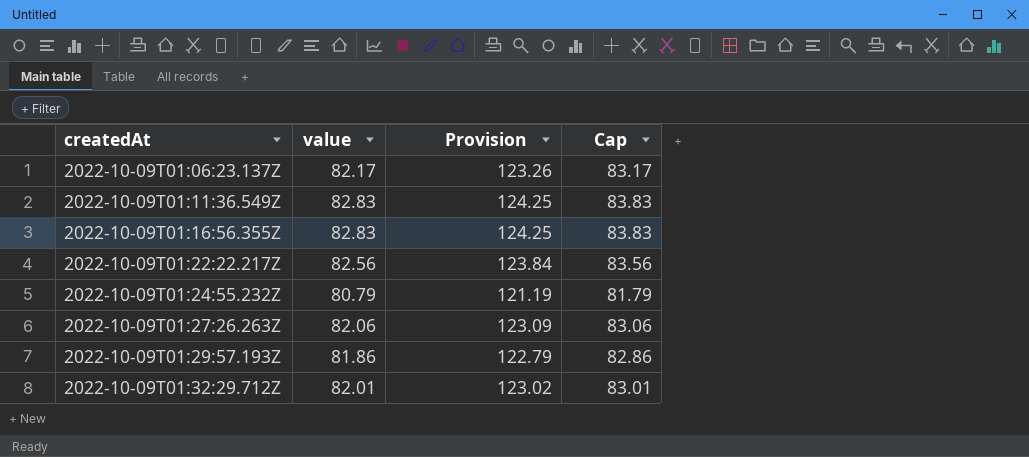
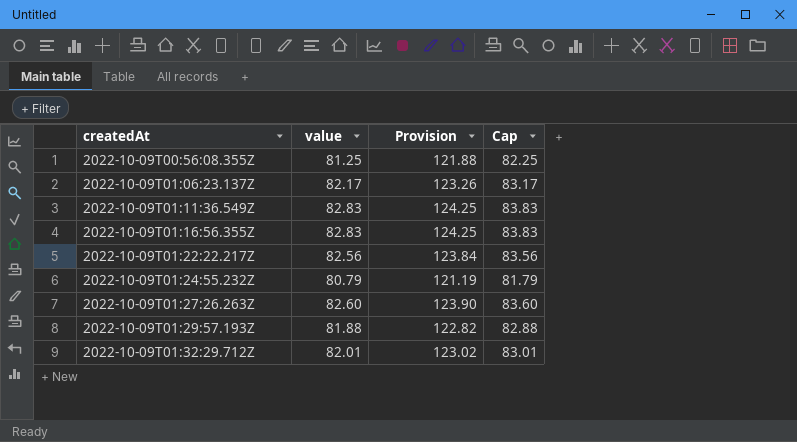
row 2022-10-09T00:56:08.355Z: none -> 81.25 | 121.88 | 82.25
2022-10-09T01:27:26.263Z | value: 82.06 -> 82.60
2022-10-09T01:27:26.263Z | Provision: 123.09 -> 123.90
2022-10-09T01:27:26.263Z | Cap: 83.06 -> 83.60
2022-10-09T01:29:57.193Z | value: 81.86 -> 81.88
2022-10-09T01:29:57.193Z | Provision: 122.79 -> 122.82
2022-10-09T01:29:57.193Z | Cap: 82.86 -> 82.88

